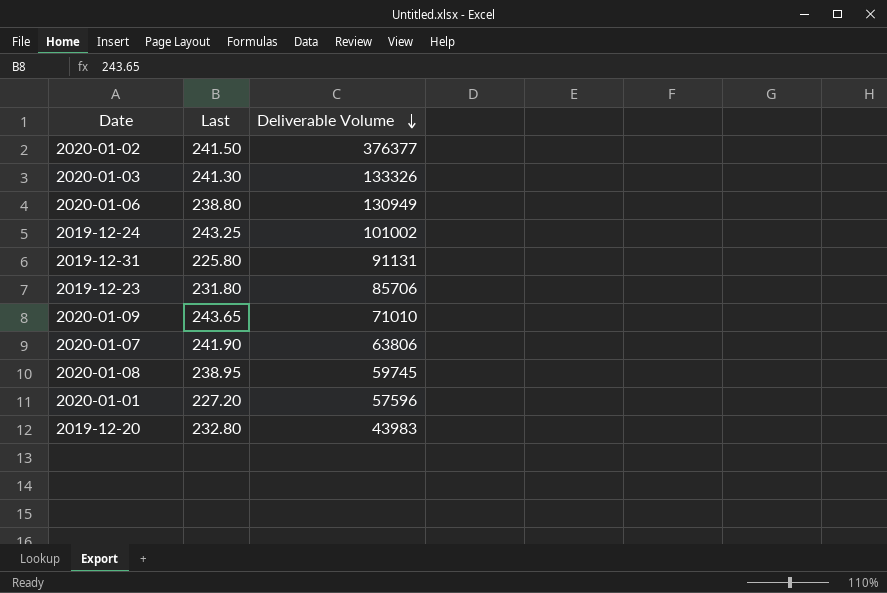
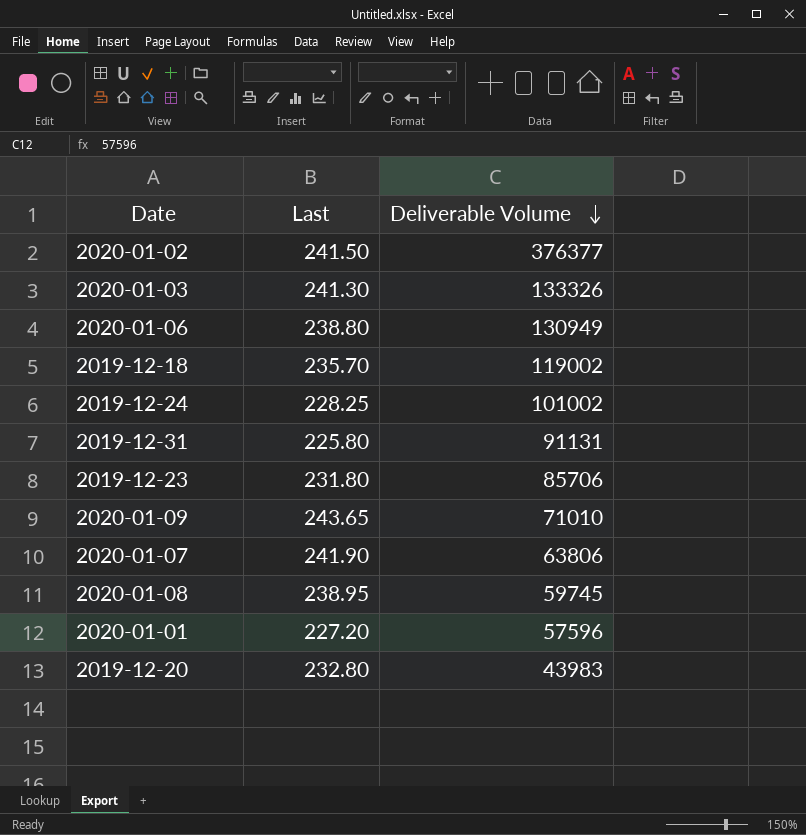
row 2019-12-18: none -> 235.70 | 119002
2019-12-24 | Last: 243.25 -> 228.25

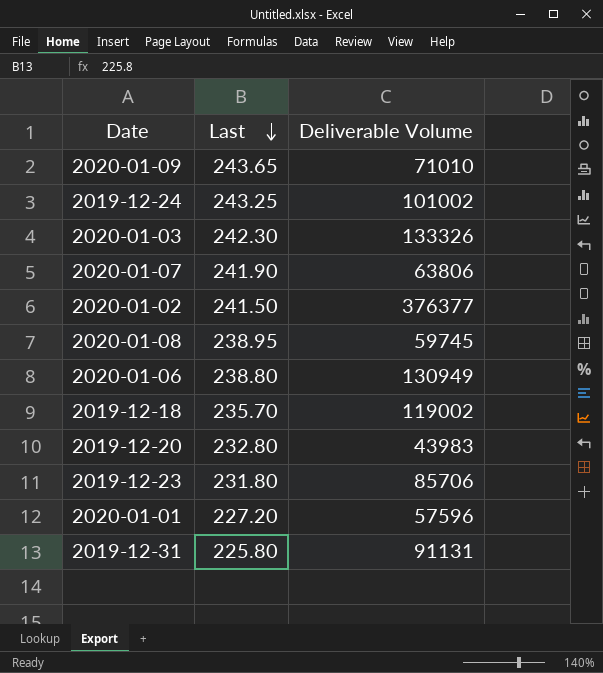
row order: Deliverable Volume descending -> Last descending
2019-12-24 | Last: 228.25 -> 243.25
2020-01-03 | Last: 241.30 -> 242.30

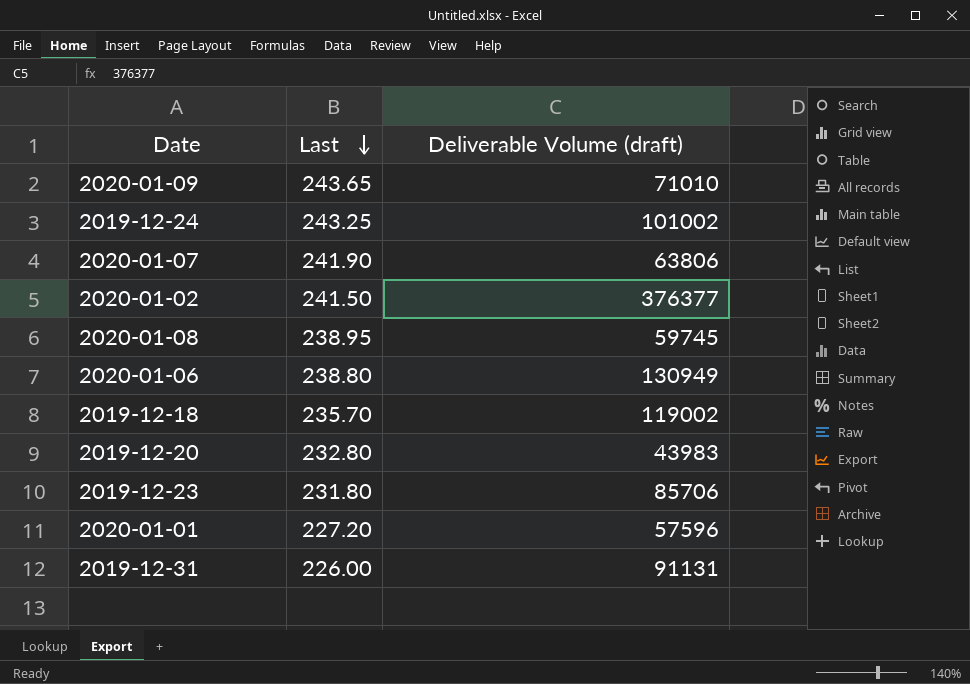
column name: Deliverable Volume -> Deliverable Volume (draft)
row 2020-01-03: 242.30 | 133326 -> none
2019-12-31 | Last: 225.80 -> 226.00

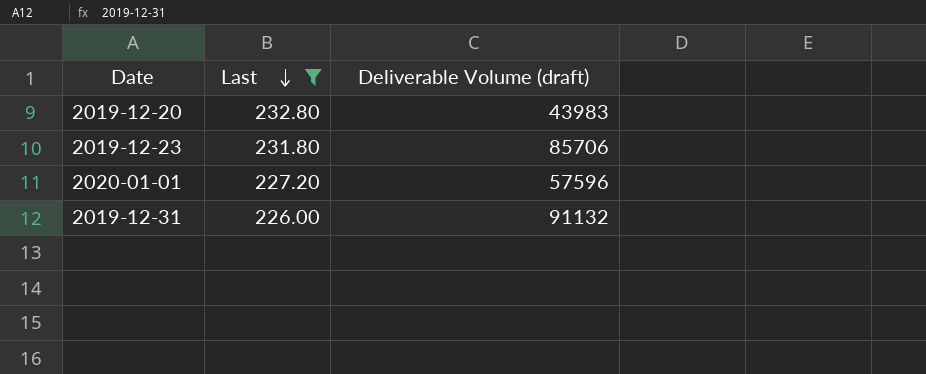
filter: none -> Last <= 232.80
2019-12-31 | Deliverable Volume (draft): 91131 -> 91132

